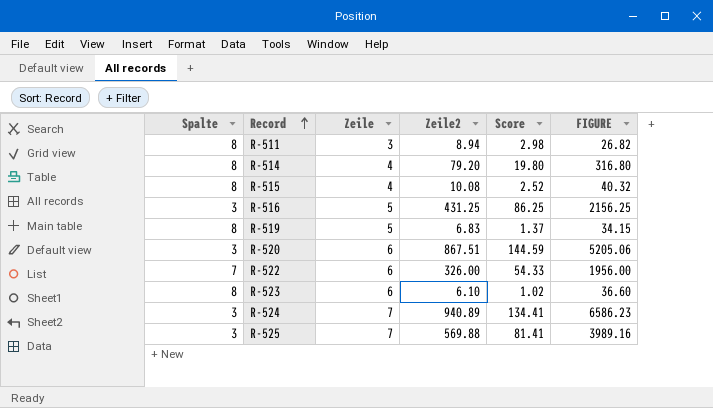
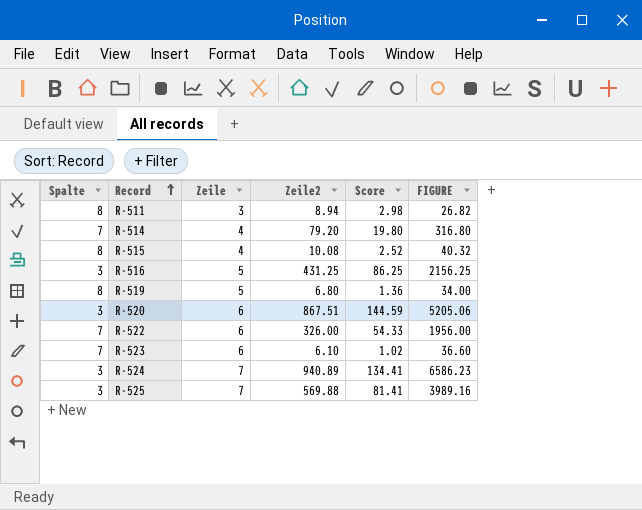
R-514 | Spalte: 8 -> 7
R-519 | Zeile2: 6.83 -> 6.80
R-519 | Score: 1.37 -> 1.36
R-519 | FIGURE: 34.15 -> 34.00
R-523 | Spalte: 8 -> 7

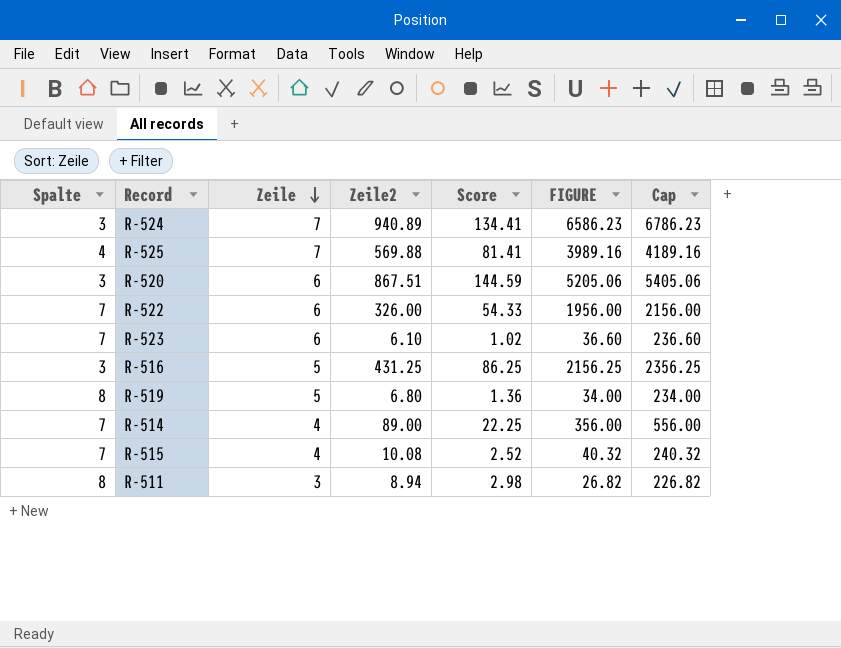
row order: Record ascending -> Zeile descending
column Cap | formula: none -> [FIGURE] + 200
R-525 | Spalte: 3 -> 4
R-514 | Zeile2: 79.20 -> 89.00
R-514 | Score: 19.80 -> 22.25
R-514 | FIGURE: 316.80 -> 356.00
R-515 | Spalte: 8 -> 7

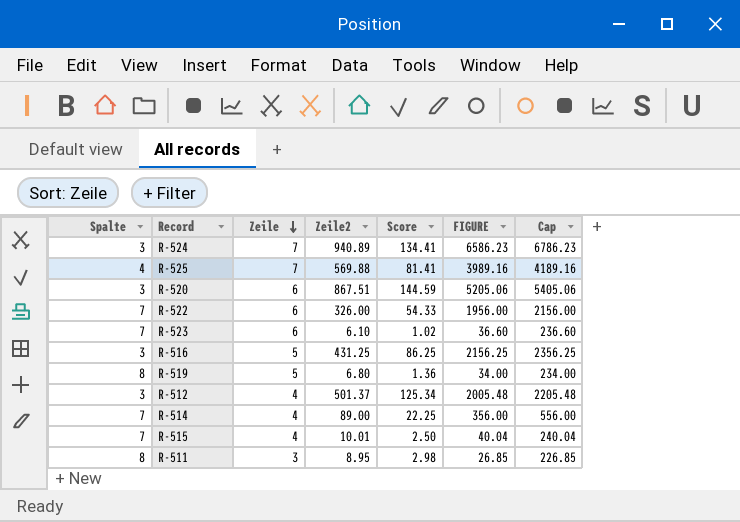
row R-512: none -> 3 | 4 | 501.37 | 125.34 | 2005.48 | 2205.48
R-515 | Zeile2: 10.08 -> 10.01
R-515 | Score: 2.52 -> 2.50
R-515 | FIGURE: 40.32 -> 40.04
R-515 | Cap: 240.32 -> 240.04
R-511 | Zeile2: 8.94 -> 8.95
R-511 | FIGURE: 26.82 -> 26.85
R-511 | Cap: 226.82 -> 226.85

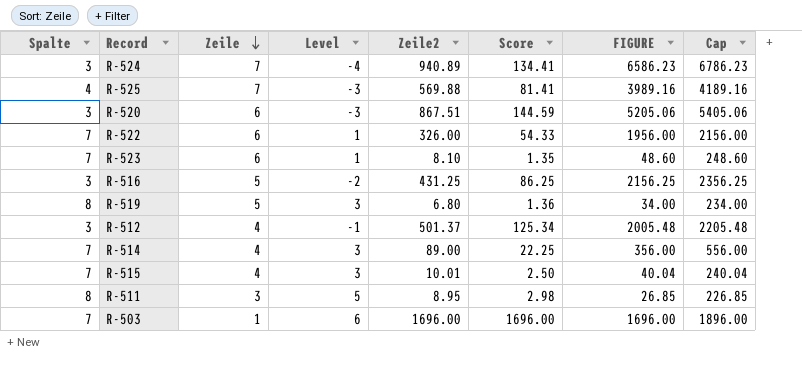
column Level | formula: none -> [Spalte] - [Zeile]
R-523 | Zeile2: 6.10 -> 8.10
R-523 | Score: 1.02 -> 1.35
R-523 | FIGURE: 36.60 -> 48.60
R-523 | Cap: 236.60 -> 248.60
row R-503: none -> 7 | 1 | 6 | 1696.00 | 1696.00 | 1696.00 | 1896.00

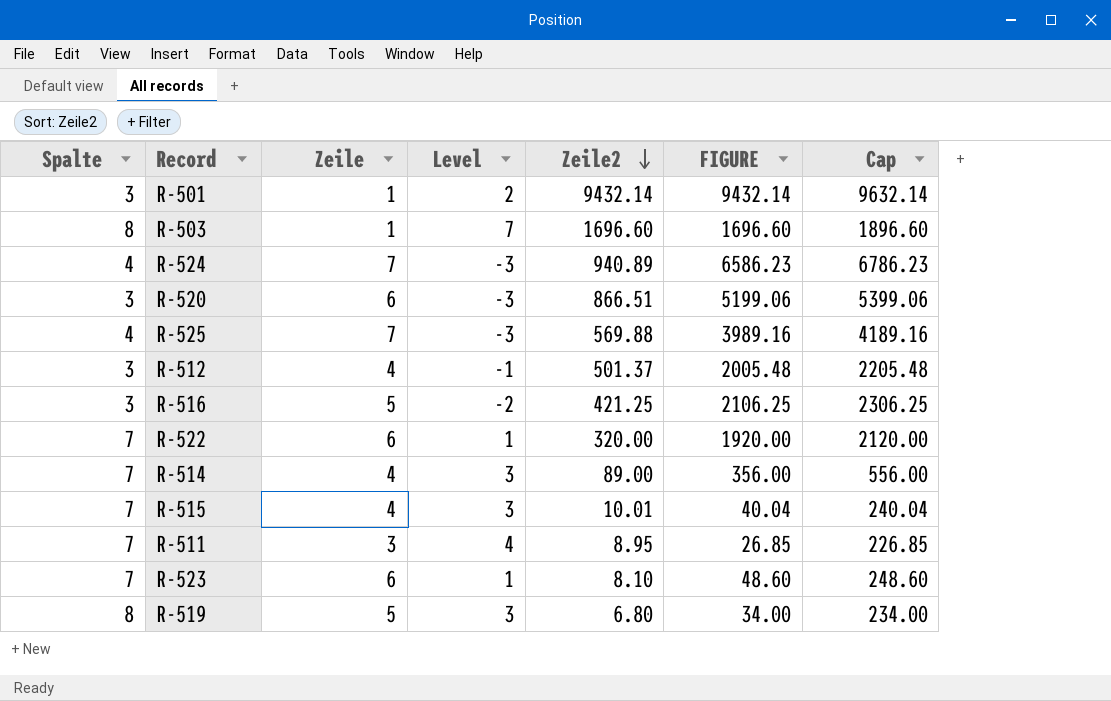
row order: Zeile descending -> Zeile2 descending
column Score | formula: [Zeile2] / [Zeile] -> none
row R-501: none -> 3 | 1 | 2 | 9432.14 | 9432.14 | 9632.14
R-503 | Spalte: 7 -> 8
R-503 | Level: 6 -> 7
R-503 | Zeile2: 1696.00 -> 1696.60
R-503 | FIGURE: 1696.00 -> 1696.60
R-503 | Cap: 1896.00 -> 1896.60
R-524 | Spalte: 3 -> 4
R-524 | Level: -4 -> -3
R-520 | Zeile2: 867.51 -> 866.51
R-520 | FIGURE: 5205.06 -> 5199.06
R-520 | Cap: 5405.06 -> 5399.06
R-516 | Zeile2: 431.25 -> 421.25
R-516 | FIGURE: 2156.25 -> 2106.25
R-516 | Cap: 2356.25 -> 2306.25
R-522 | Zeile2: 326.00 -> 320.00
R-522 | FIGURE: 1956.00 -> 1920.00
R-522 | Cap: 2156.00 -> 2120.00
R-511 | Spalte: 8 -> 7
R-511 | Level: 5 -> 4

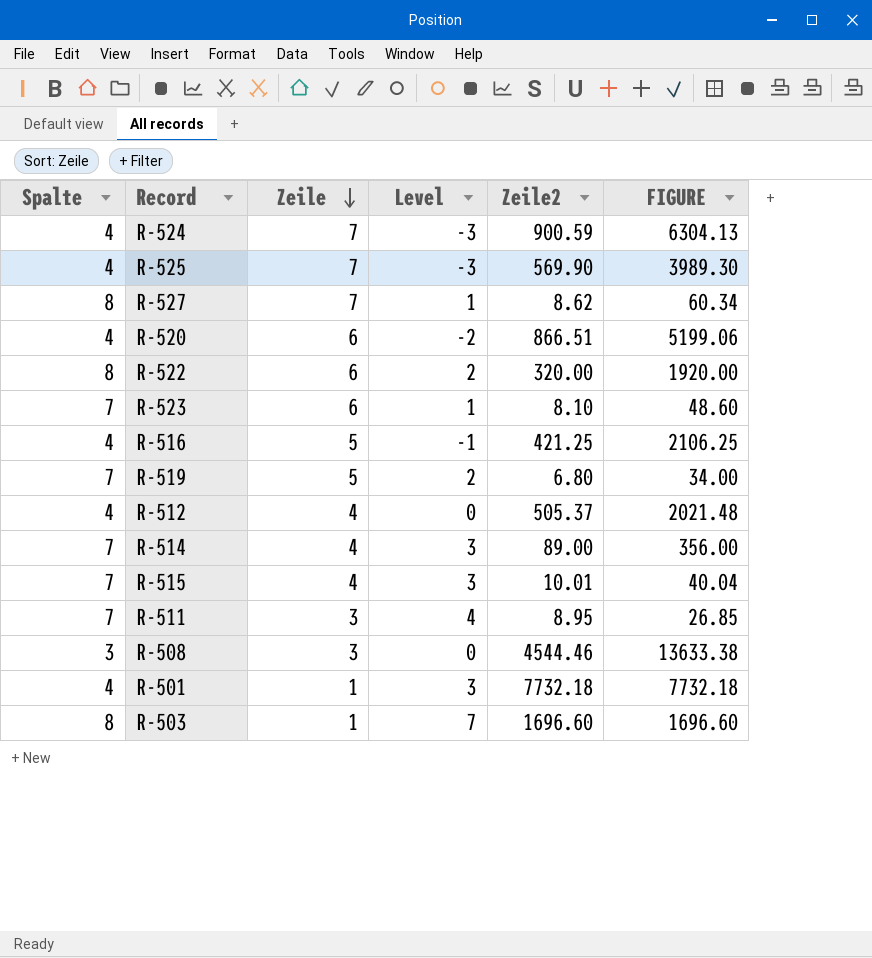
row order: Zeile2 descending -> Zeile descending
column Cap | formula: [FIGURE] + 200 -> none
R-524 | Zeile2: 940.89 -> 900.59
R-524 | FIGURE: 6586.23 -> 6304.13
R-525 | Zeile2: 569.88 -> 569.90
R-525 | FIGURE: 3989.16 -> 3989.30
row R-527: none -> 8 | 7 | 1 | 8.62 | 60.34
R-520 | Spalte: 3 -> 4
R-520 | Level: -3 -> -2
R-522 | Spalte: 7 -> 8
R-522 | Level: 1 -> 2
R-516 | Spalte: 3 -> 4
R-516 | Level: -2 -> -1
R-519 | Spalte: 8 -> 7
R-519 | Level: 3 -> 2
R-512 | Spalte: 3 -> 4
R-512 | Level: -1 -> 0
R-512 | Zeile2: 501.37 -> 505.37
R-512 | FIGURE: 2005.48 -> 2021.48
row R-508: none -> 3 | 3 | 0 | 4544.46 | 13633.38
R-501 | Spalte: 3 -> 4
R-501 | Level: 2 -> 3
R-501 | Zeile2: 9432.14 -> 7732.18
R-501 | FIGURE: 9432.14 -> 7732.18

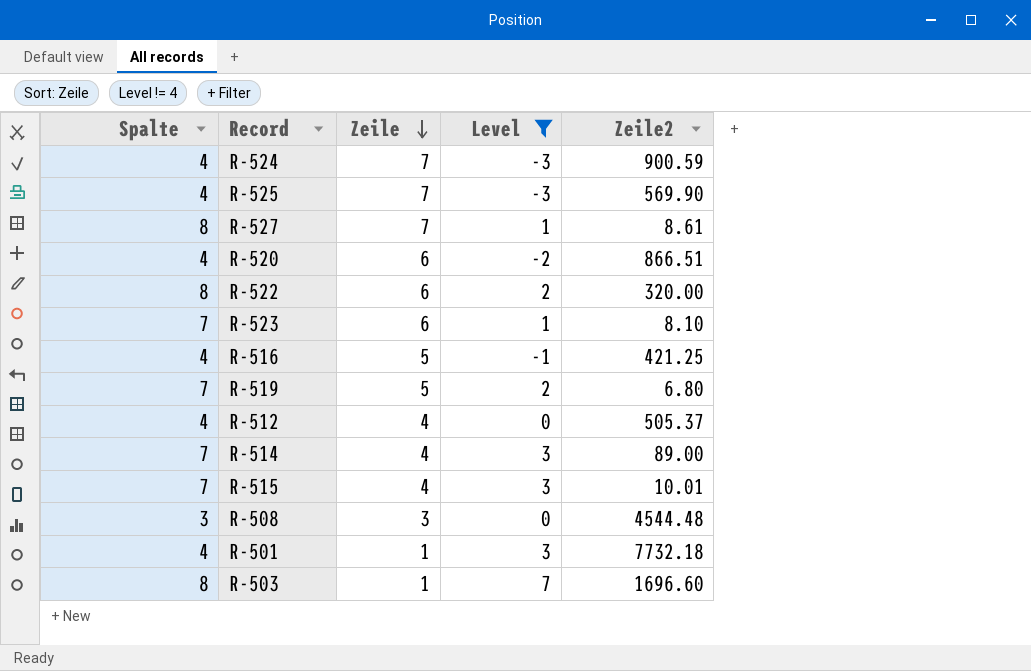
filter: none -> Level != 4
column FIGURE | formula: [Zeile] * [Zeile2] -> none
R-527 | Zeile2: 8.62 -> 8.61
R-508 | Zeile2: 4544.46 -> 4544.48

